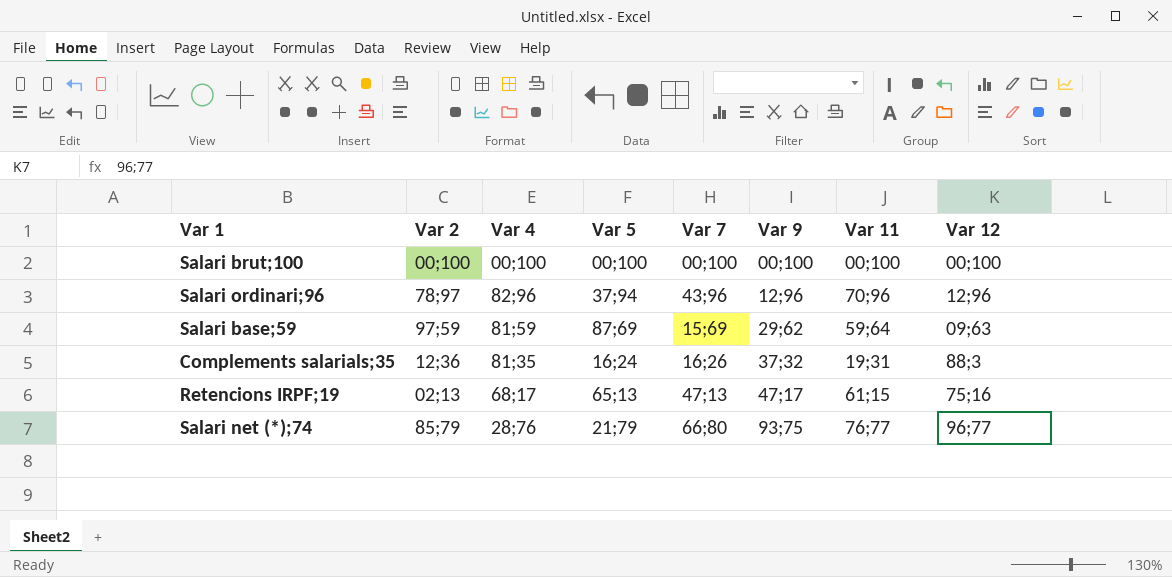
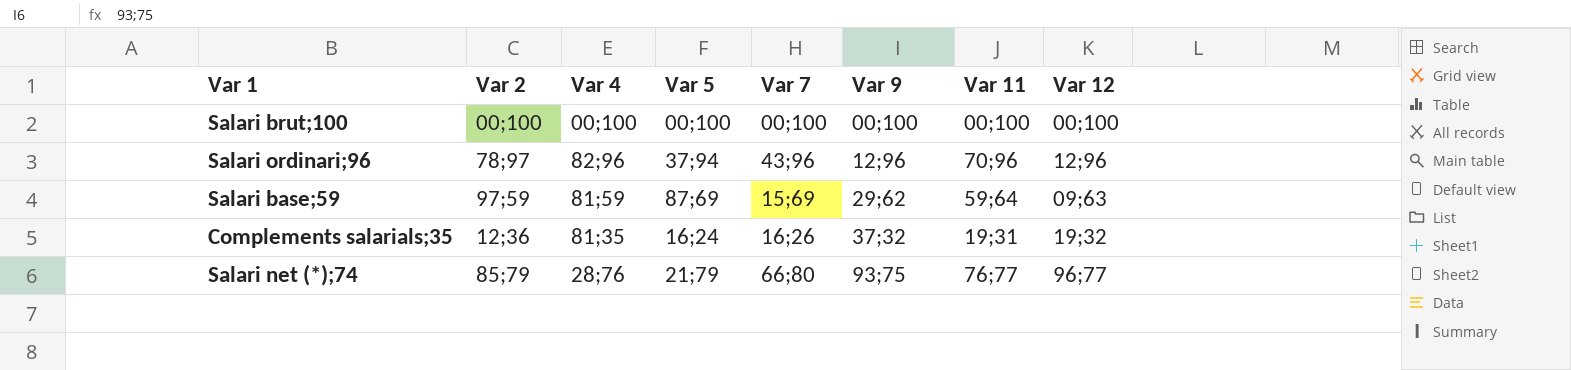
row Retencions IRPF;19: 02;13 | 68;17 | 65;13 | 47;13 | 47;17 | 61;15 | 75;16 -> none
Complements salarials;35 | Var 12: 88;3 -> 19;32

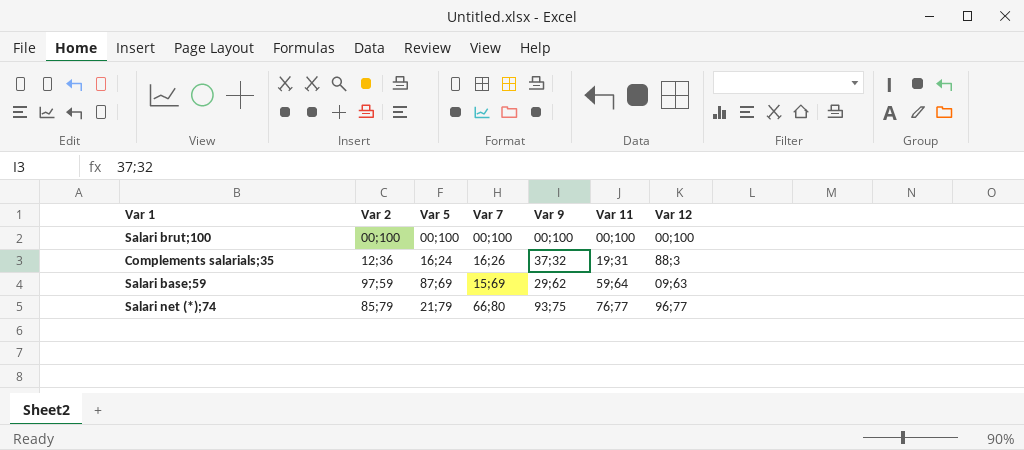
row order: Var 9 ascending -> Var 11 ascending
column Var 4 | position: 3 -> none
row Salari ordinari;96: 78;97 | 82;96 | 37;94 | 43;96 | 12;96 | 70;96 | 12;96 -> none
Complements salarials;35 | Var 12: 19;32 -> 88;3

